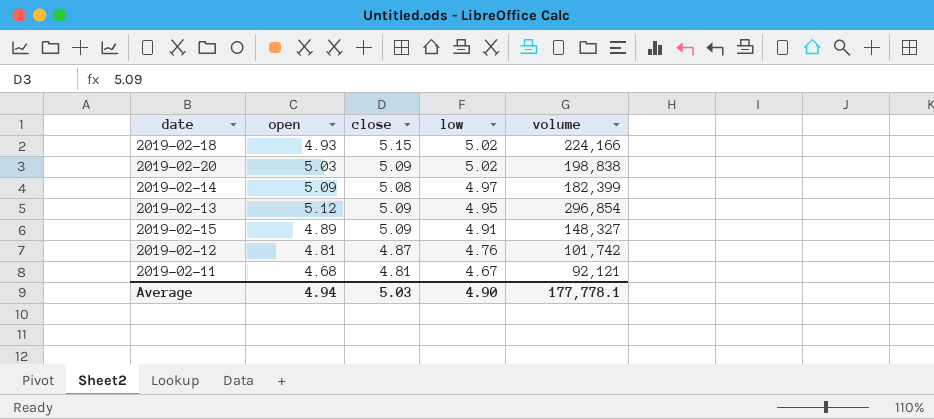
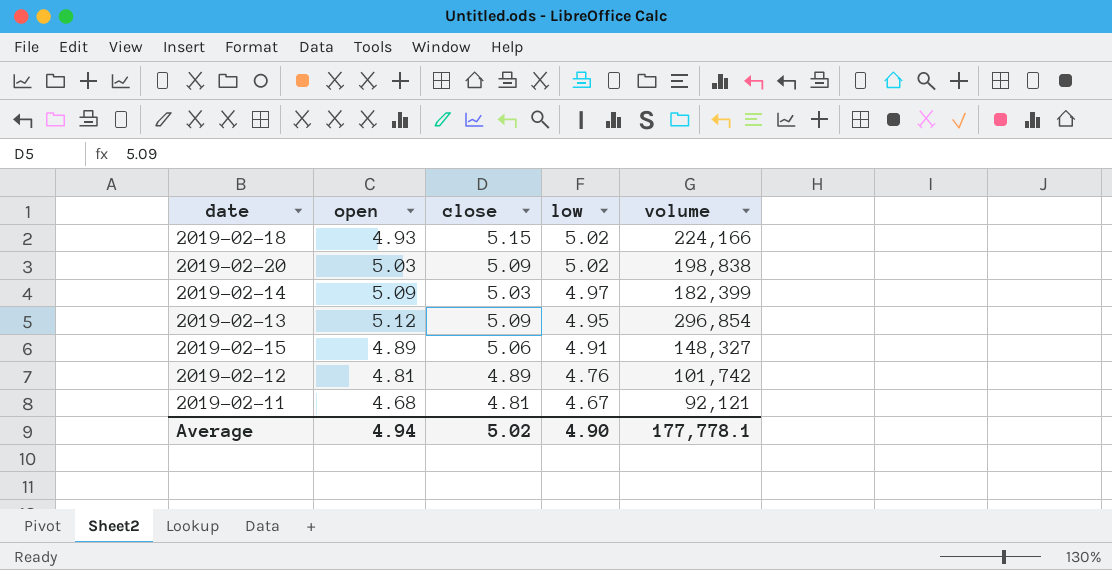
2019-02-14 | close: 5.08 -> 5.03
2019-02-15 | close: 5.09 -> 5.06
2019-02-12 | close: 4.87 -> 4.89
Average | close: 5.03 -> 5.02

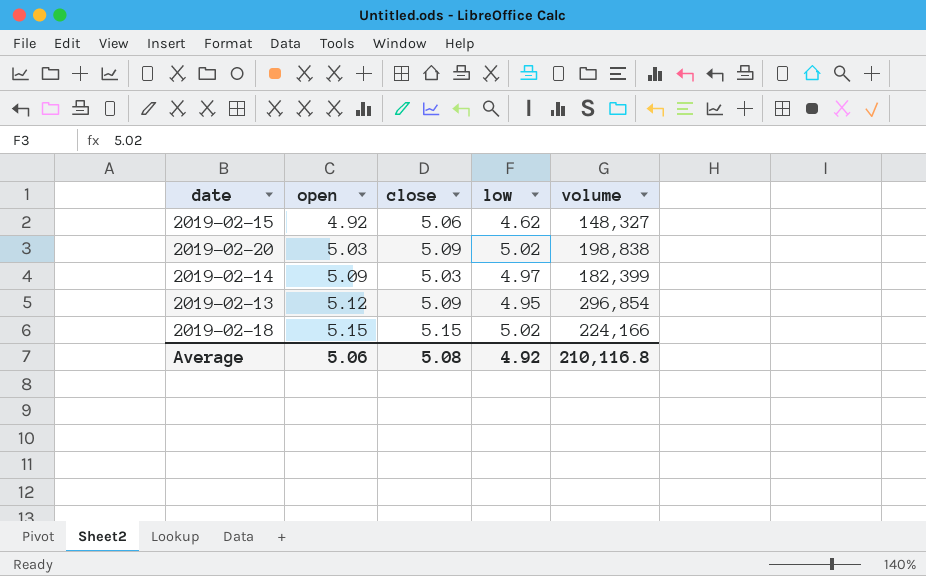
row order: low descending -> open ascending
row 2019-02-12: 4.81 | 4.89 | 4.76 | 101,742 -> none
row 2019-02-11: 4.68 | 4.81 | 4.67 | 92,121 -> none
2019-02-15 | open: 4.89 -> 4.92
2019-02-15 | low: 4.91 -> 4.62
2019-02-18 | open: 4.93 -> 5.15
Average | open: 4.94 -> 5.06
Average | close: 5.02 -> 5.08
Average | low: 4.90 -> 4.92
Average | volume: 177,778.1 -> 210,116.8

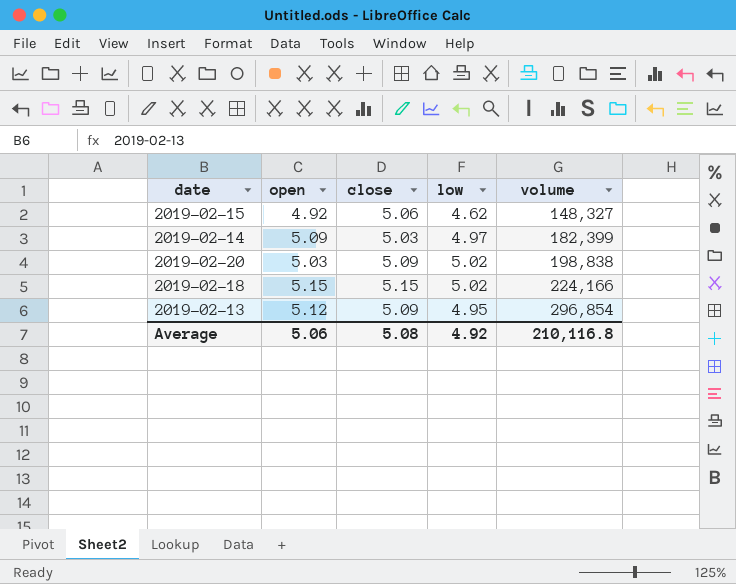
row order: open ascending -> volume ascending

